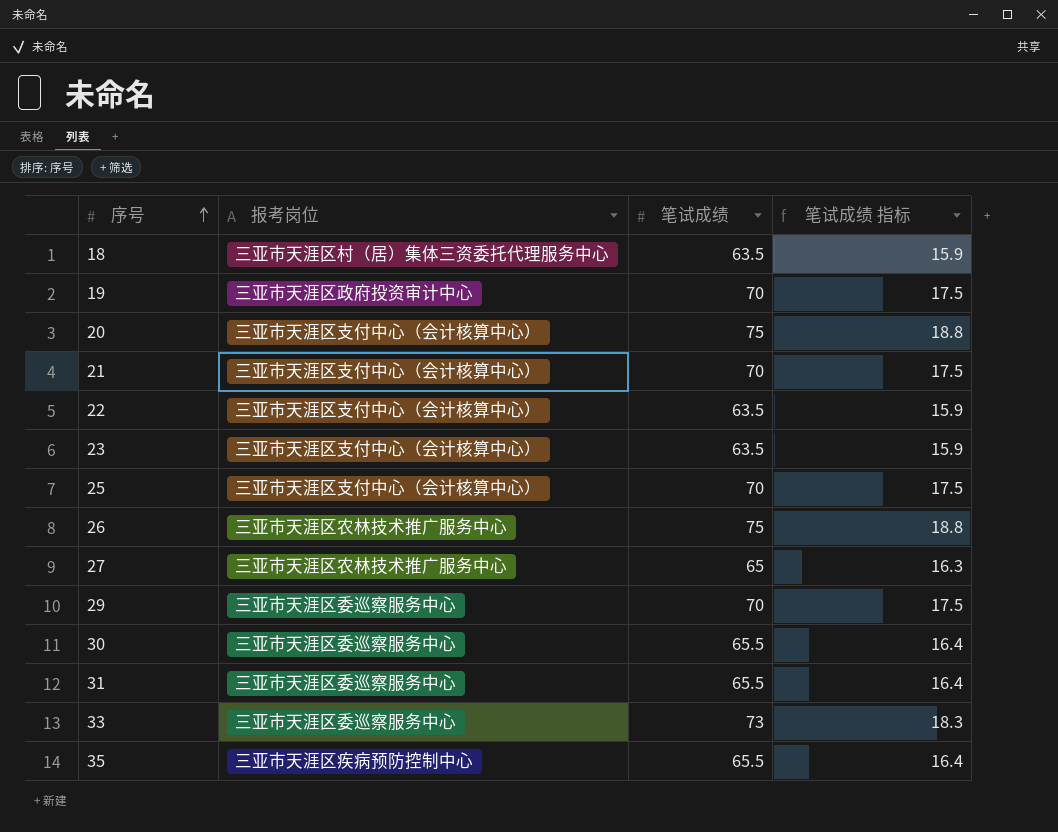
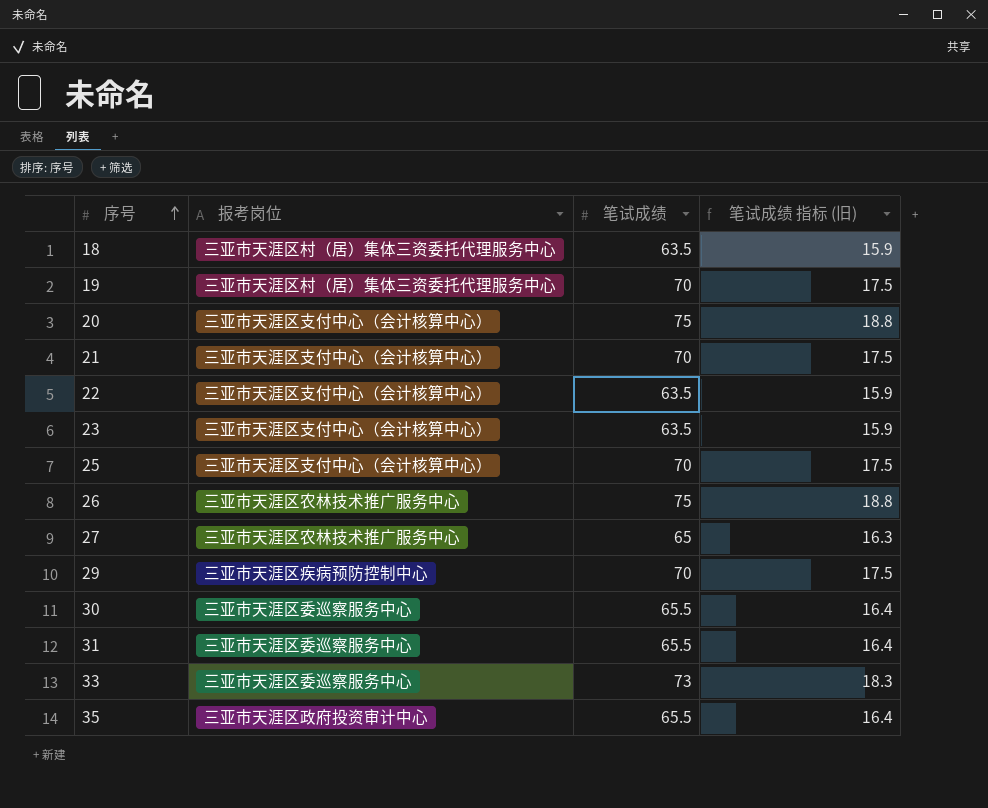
column name: 笔试成绩 指标 -> 笔试成绩 指标 (旧)
19 | 报考岗位: 三亚市天涯区政府投资审计中心 -> 三亚市天涯区村（居）集体三资委托代理服务中心
29 | 报考岗位: 三亚市天涯区委巡察服务中心 -> 三亚市天涯区疾病预防控制中心
35 | 报考岗位: 三亚市天涯区疾病预防控制中心 -> 三亚市天涯区政府投资审计中心

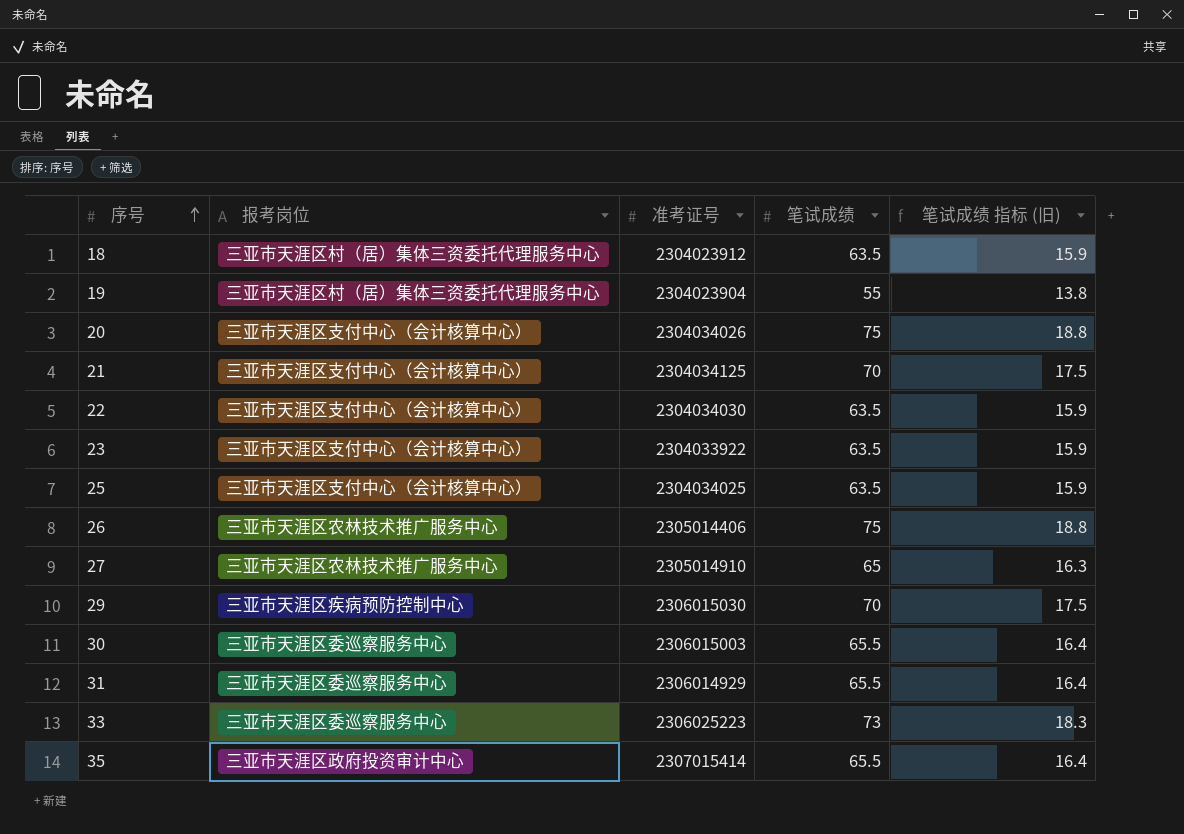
column 准考证号 | position: none -> 3
19 | 笔试成绩: 70 -> 55
19 | 笔试成绩 指标 (旧): 17.5 -> 13.8
25 | 笔试成绩: 70 -> 63.5
25 | 笔试成绩 指标 (旧): 17.5 -> 15.9

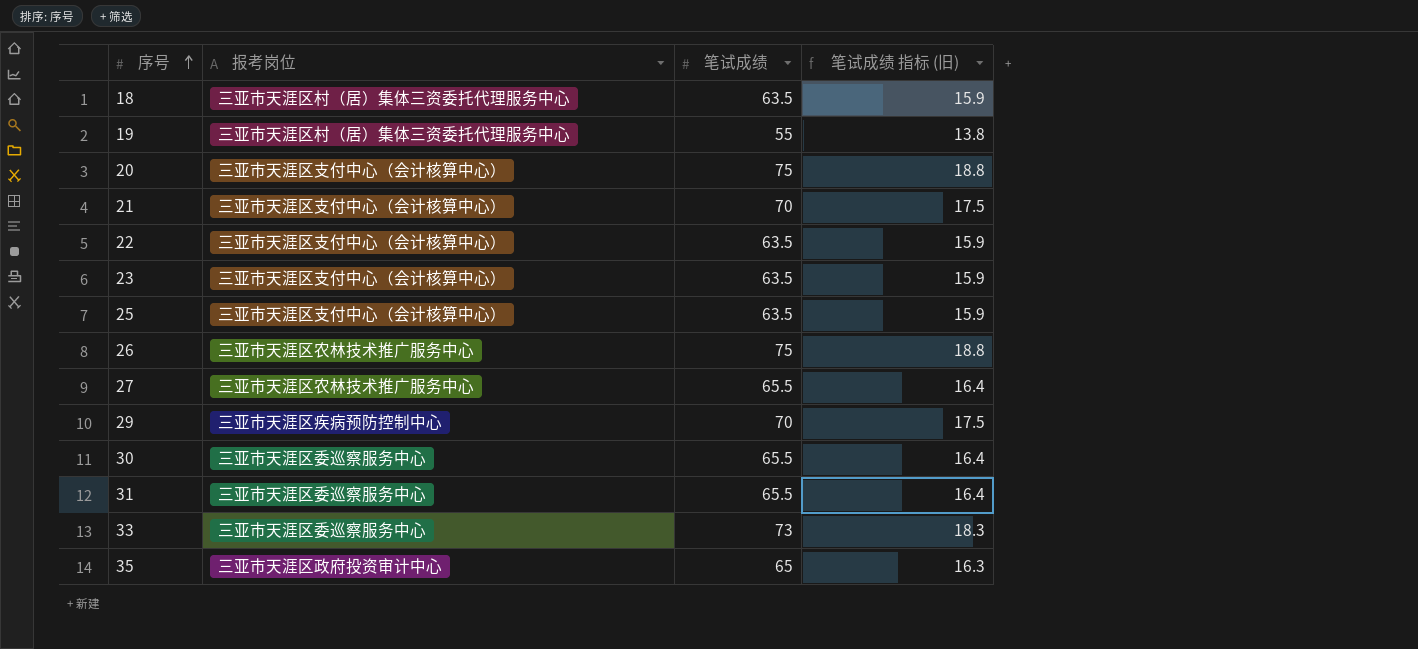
column 准考证号 | position: 3 -> none
27 | 笔试成绩: 65 -> 65.5
27 | 笔试成绩 指标 (旧): 16.3 -> 16.4
35 | 笔试成绩: 65.5 -> 65
35 | 笔试成绩 指标 (旧): 16.4 -> 16.3

